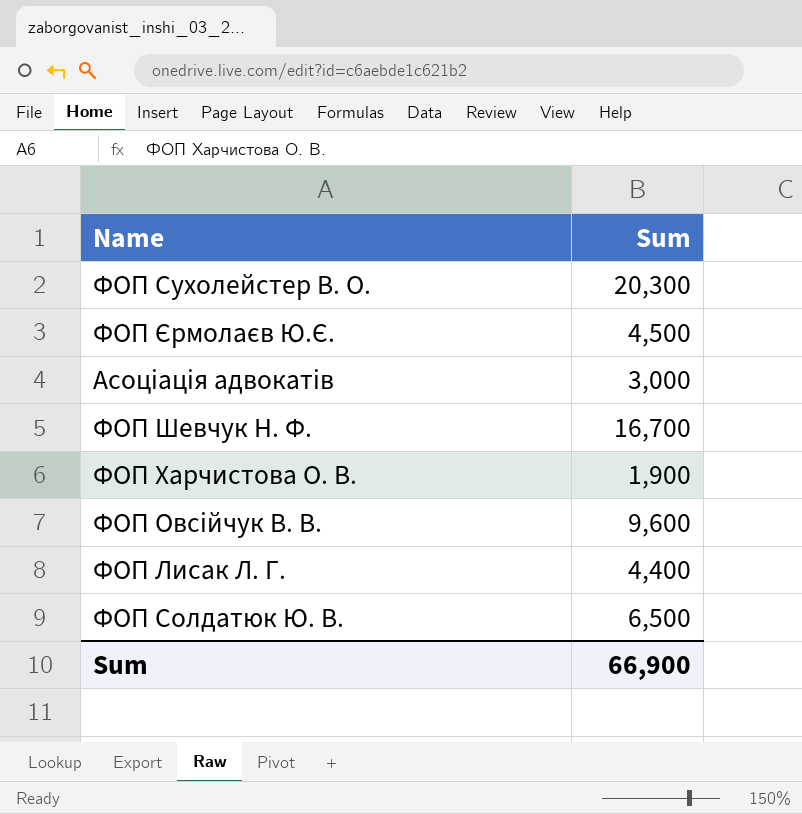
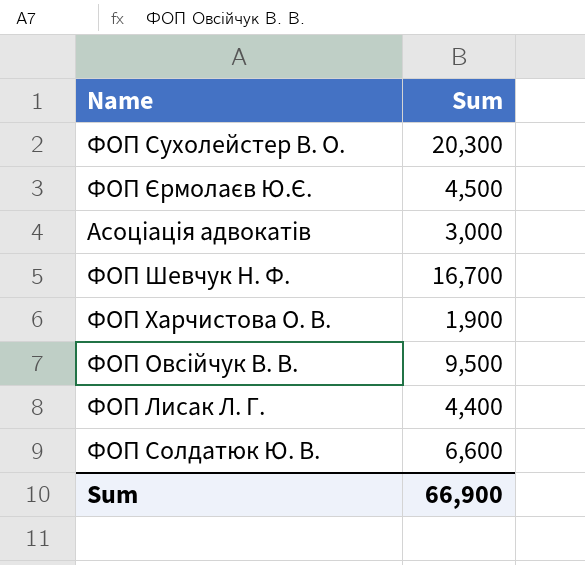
ФОП Овсійчук В. В. | Sum: 9,600 -> 9,500
ФОП Солдатюк Ю. В. | Sum: 6,500 -> 6,600

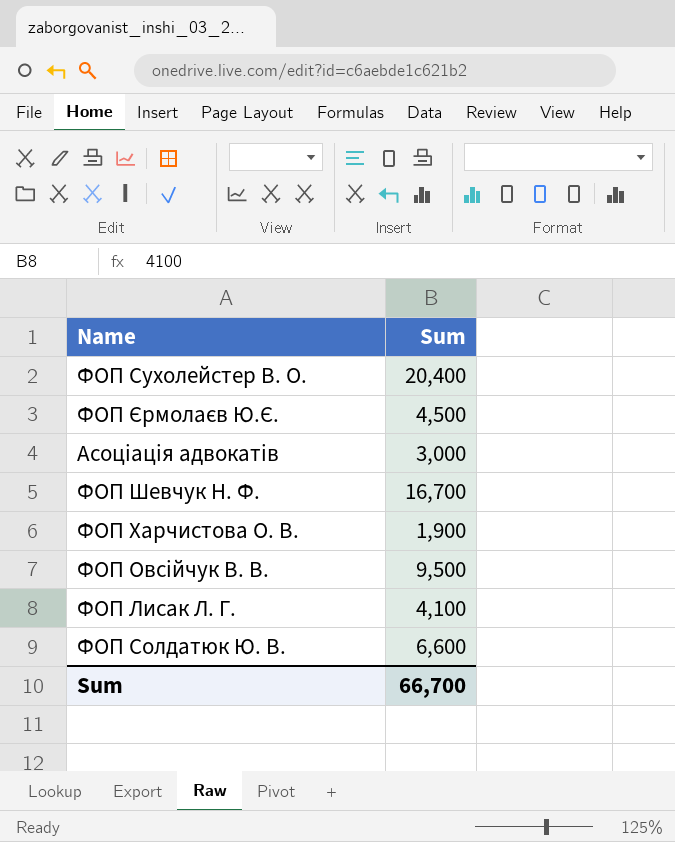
ФОП Сухолейстер В. О. | Sum: 20,300 -> 20,400
ФОП Лисак Л. Г. | Sum: 4,400 -> 4,100
Sum | Sum: 66,900 -> 66,700

